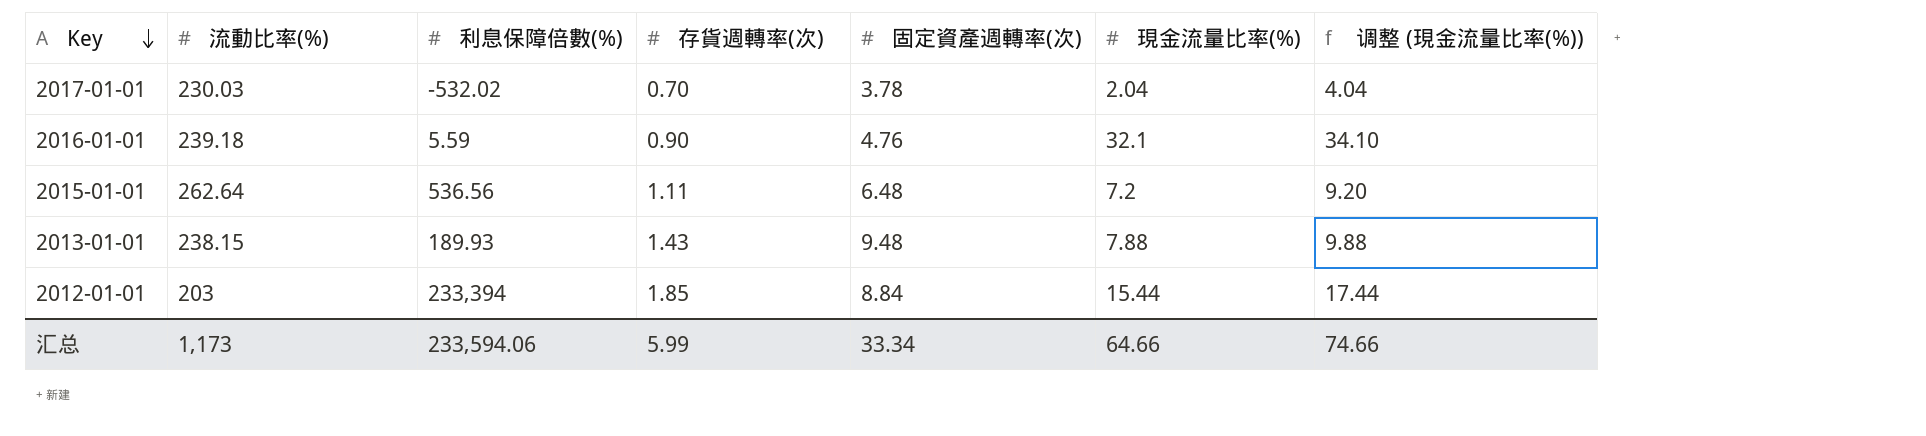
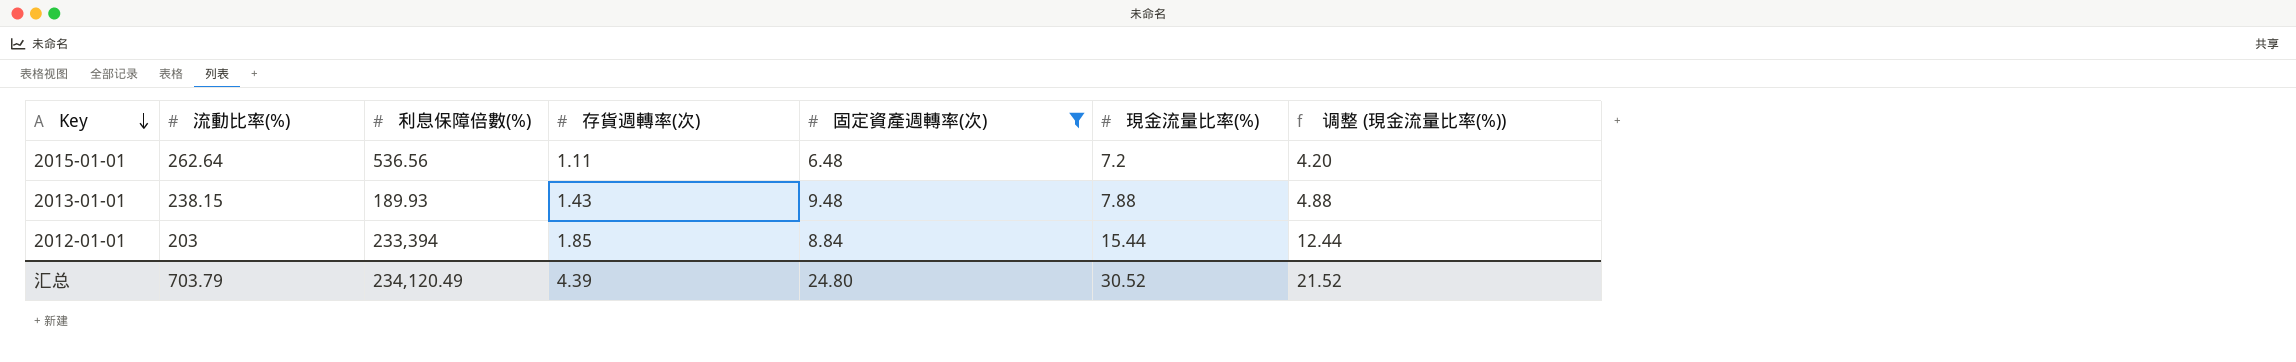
filter: none -> 固定資產週轉率(次) >= 6.48
column 调整 (現金流量比率(%)) | formula: [現金流量比率(%)] + 2 -> [現金流量比率(%)] - 3
汇总 | 流動比率(%): 1,173 -> 703.79
汇总 | 利息保障倍數(%): 233,594.06 -> 234,120.49
汇总 | 存貨週轉率(次): 5.99 -> 4.39
汇总 | 固定資產週轉率(次): 33.34 -> 24.80
汇总 | 現金流量比率(%): 64.66 -> 30.52
汇总 | 调整 (現金流量比率(%)): 74.66 -> 21.52

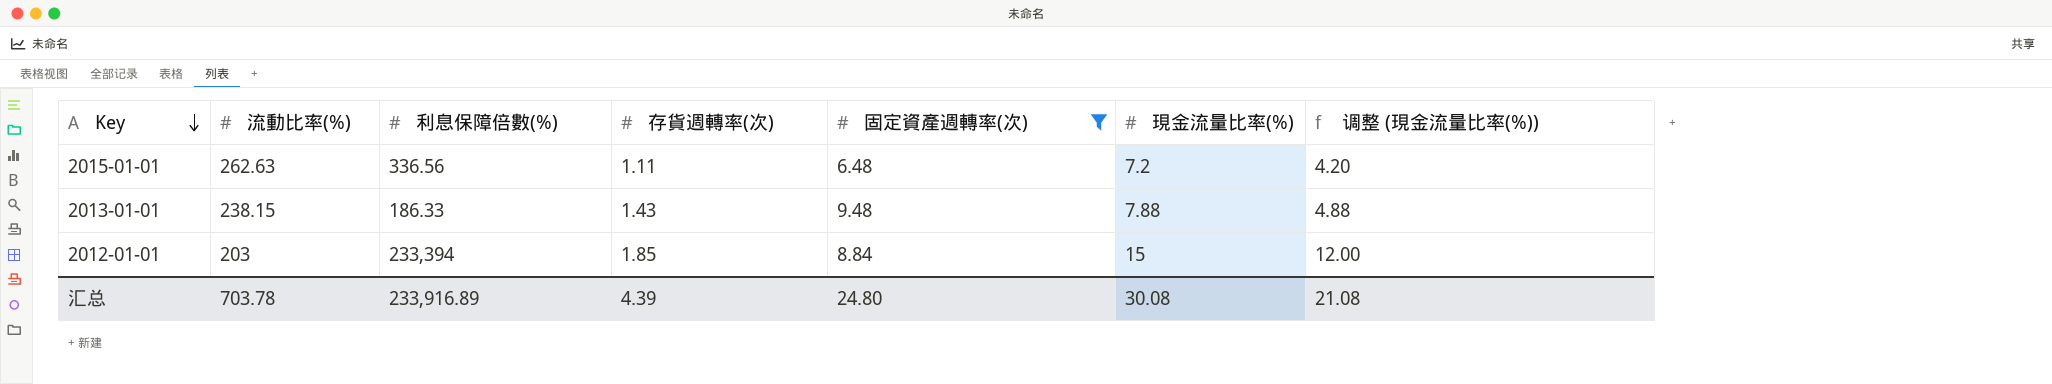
2015-01-01 | 流動比率(%): 262.64 -> 262.63
2015-01-01 | 利息保障倍數(%): 536.56 -> 336.56
2013-01-01 | 利息保障倍數(%): 189.93 -> 186.33
2012-01-01 | 現金流量比率(%): 15.44 -> 15
2012-01-01 | 调整 (現金流量比率(%)): 12.44 -> 12.00
汇总 | 流動比率(%): 703.79 -> 703.78
汇总 | 利息保障倍數(%): 234,120.49 -> 233,916.89
汇总 | 現金流量比率(%): 30.52 -> 30.08
汇总 | 调整 (現金流量比率(%)): 21.52 -> 21.08

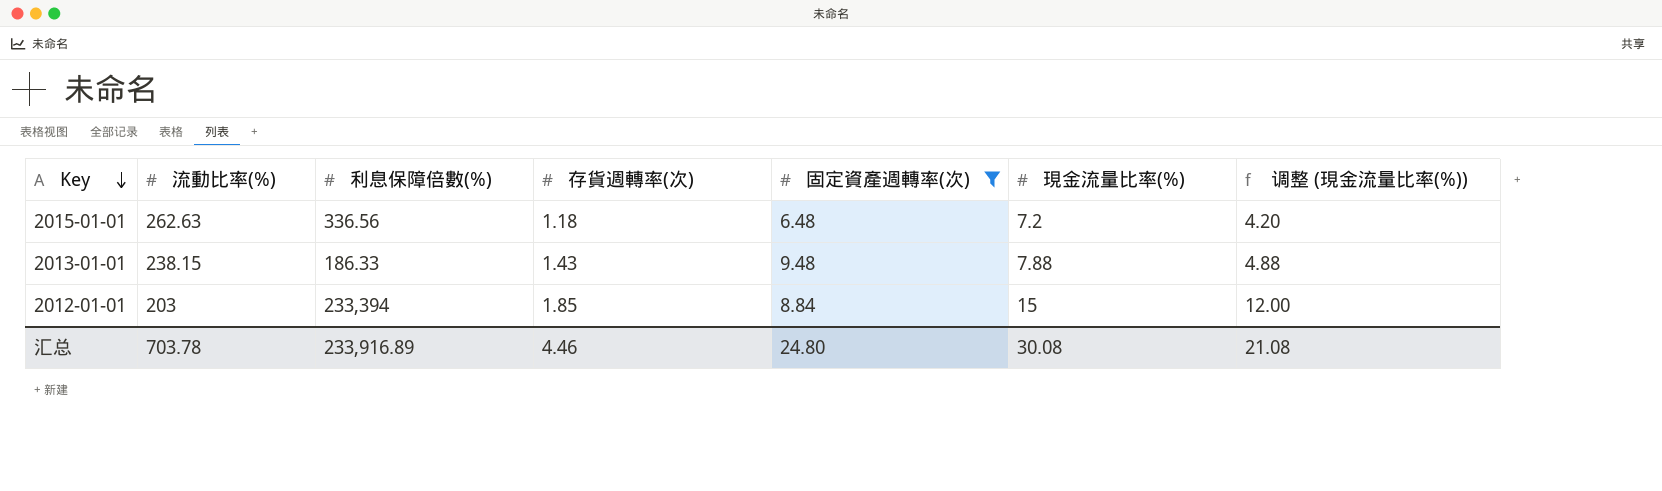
2015-01-01 | 存貨週轉率(次): 1.11 -> 1.18
汇总 | 存貨週轉率(次): 4.39 -> 4.46

